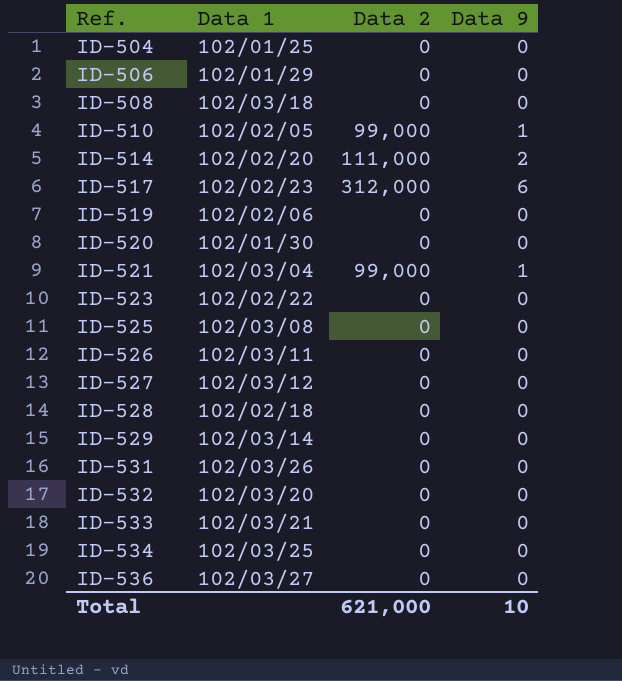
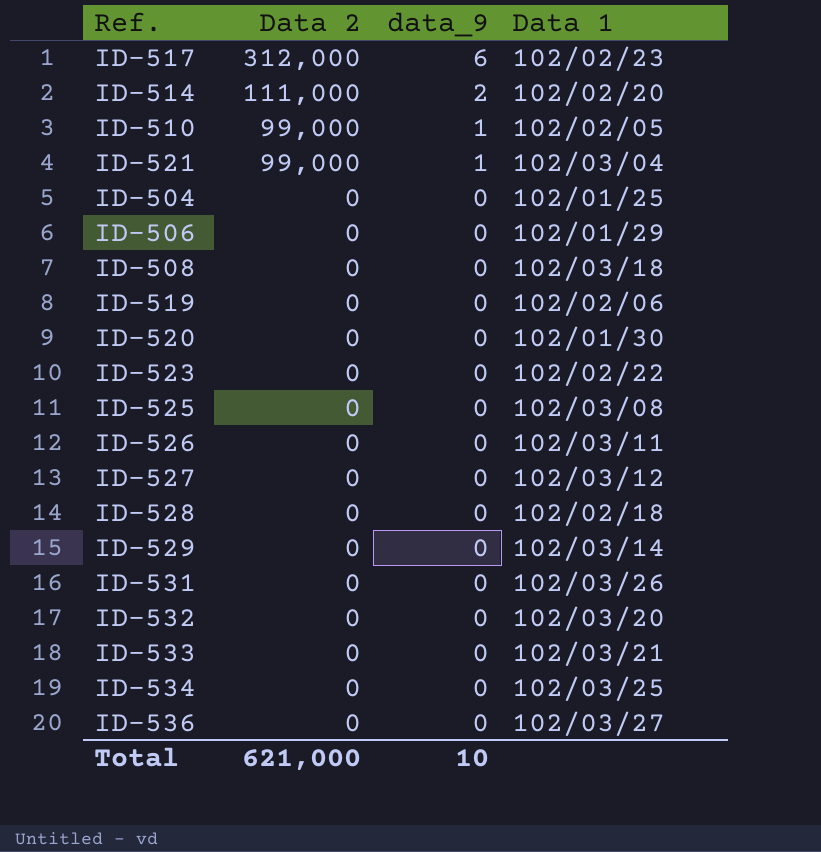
row order: Ref. ascending -> Data 2 descending
column name: Data 9 -> data_9
column Data 1 | position: 2 -> 4

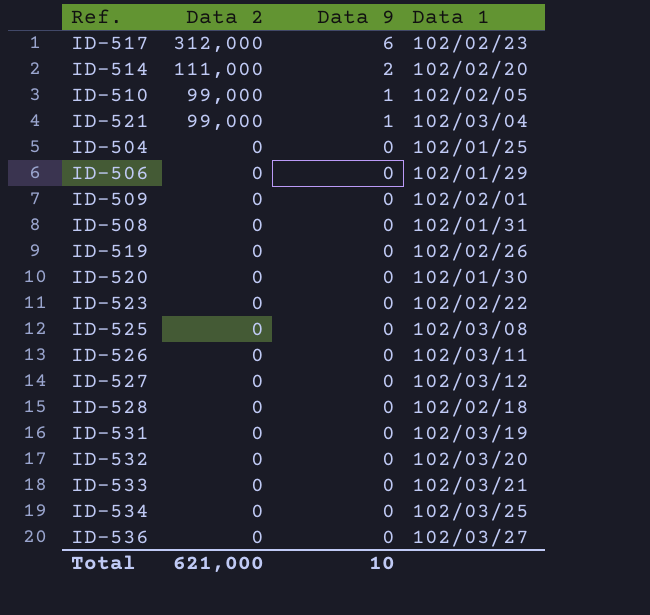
column name: data_9 -> Data 9
row ID-529: 0 | 0 | 102/03/14 -> none
row ID-509: none -> 0 | 0 | 102/02/01
ID-508 | Data 1: 102/03/18 -> 102/01/31
ID-519 | Data 1: 102/02/06 -> 102/02/26
ID-531 | Data 1: 102/03/26 -> 102/03/19

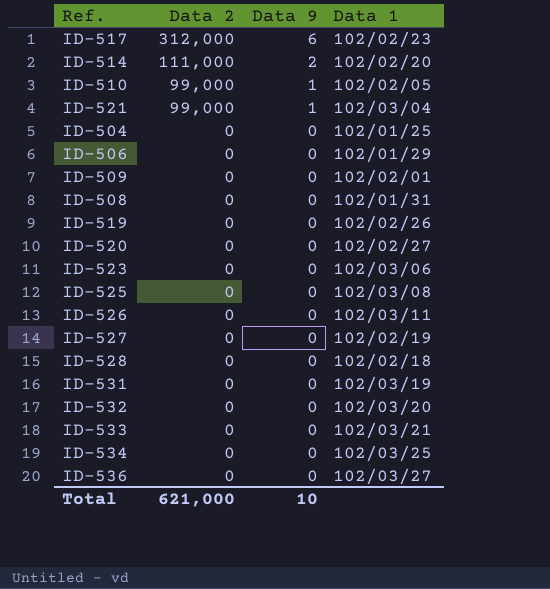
ID-520 | Data 1: 102/01/30 -> 102/02/27
ID-523 | Data 1: 102/02/22 -> 102/03/06
ID-527 | Data 1: 102/03/12 -> 102/02/19

